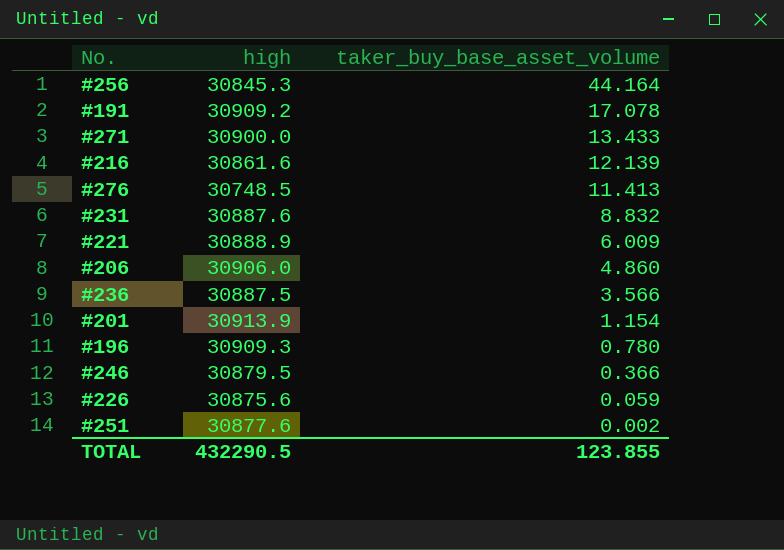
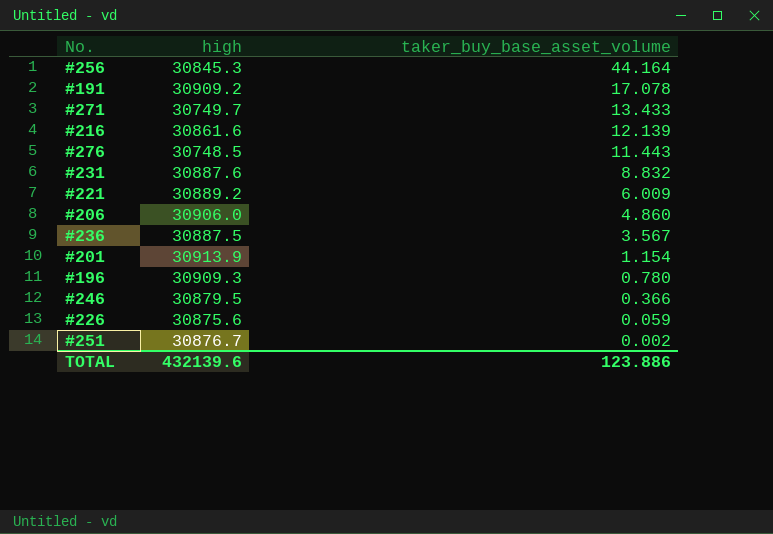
#271 | high: 30900.0 -> 30749.7
#276 | taker_buy_base_asset_volume: 11.413 -> 11.443
#221 | high: 30888.9 -> 30889.2
#236 | taker_buy_base_asset_volume: 3.566 -> 3.567
#251 | high: 30877.6 -> 30876.7
TOTAL | high: 432290.5 -> 432139.6
TOTAL | taker_buy_base_asset_volume: 123.855 -> 123.886

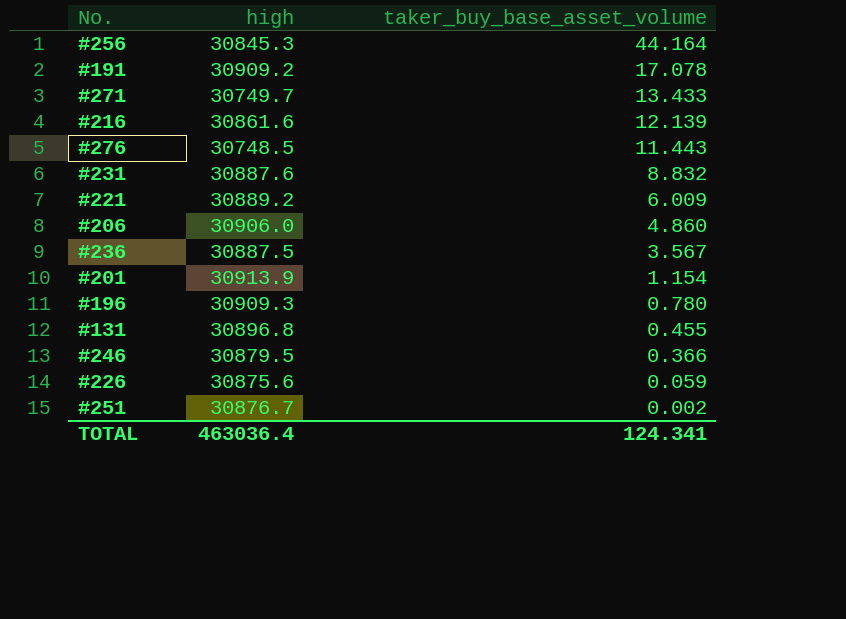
row #131: none -> 30896.8 | 0.455
TOTAL | high: 432139.6 -> 463036.4
TOTAL | taker_buy_base_asset_volume: 123.886 -> 124.341

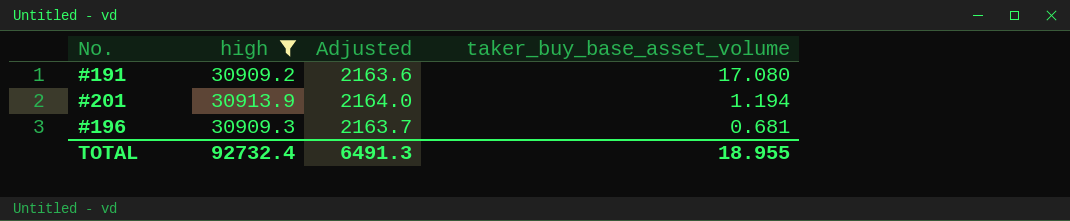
filter: none -> high >= 30909.2
column Adjusted | formula: none -> [high] * 0.07
#191 | taker_buy_base_asset_volume: 17.078 -> 17.080
#201 | taker_buy_base_asset_volume: 1.154 -> 1.194
#196 | taker_buy_base_asset_volume: 0.780 -> 0.681
TOTAL | high: 463036.4 -> 92732.4
TOTAL | taker_buy_base_asset_volume: 124.341 -> 18.955

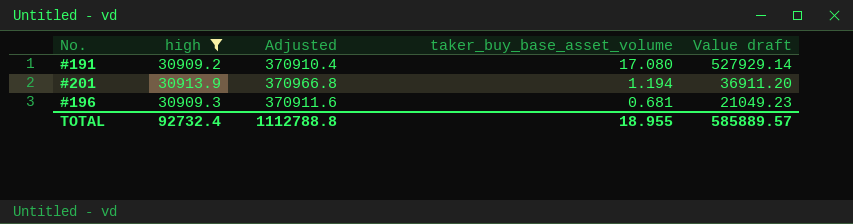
column Adjusted | formula: [high] * 0.07 -> [high] * 12
column Value draft | formula: none -> [high] * [taker_buy_base_asset_volume]
TOTAL | Adjusted: 6491.3 -> 1112788.8

